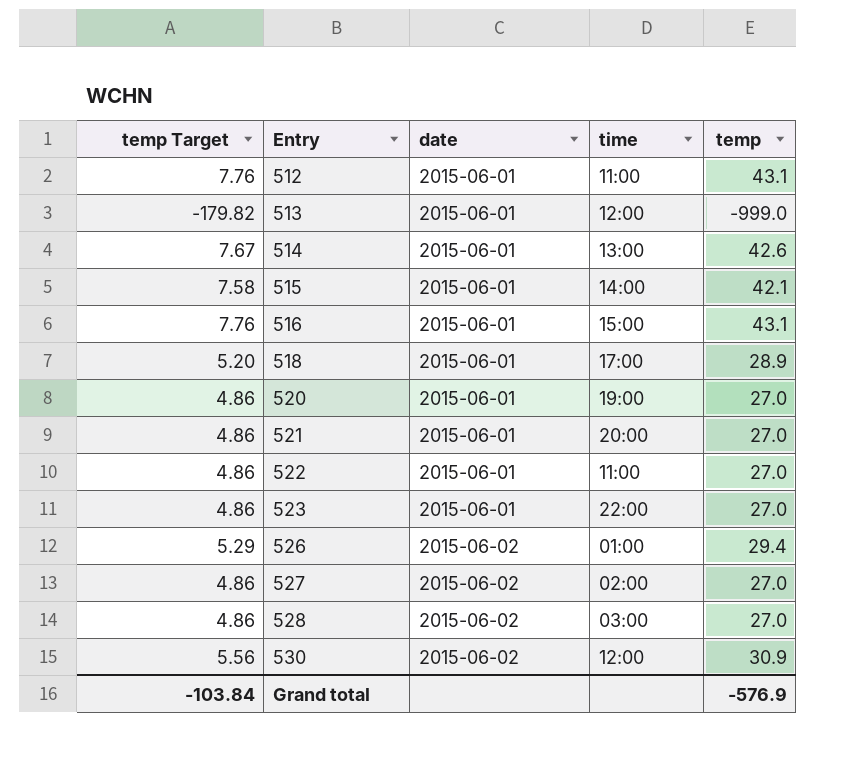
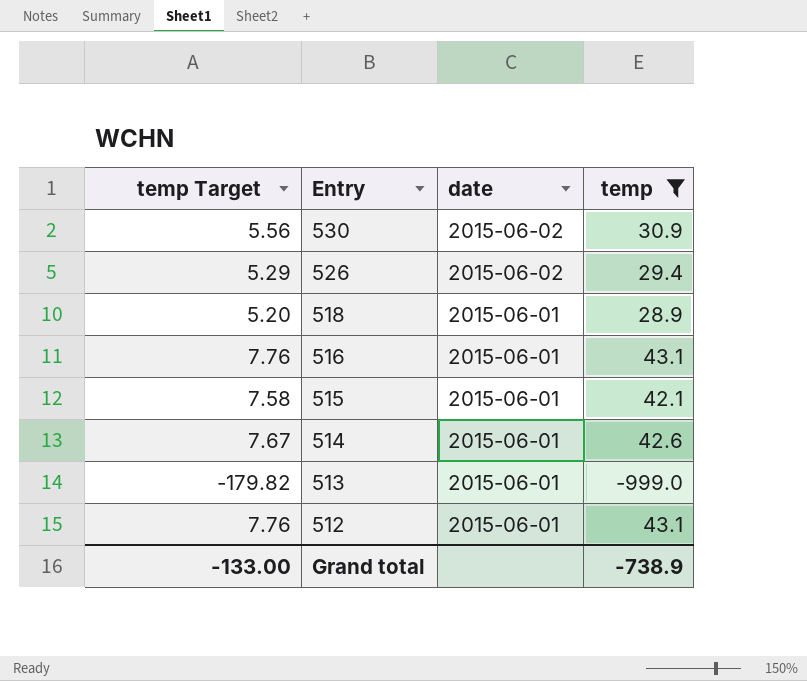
filter: none -> temp != 27.0
row order: Entry ascending -> Entry descending
column time | position: 4 -> none
Grand total | temp Target: -103.84 -> -133.00
Grand total | temp: -576.9 -> -738.9

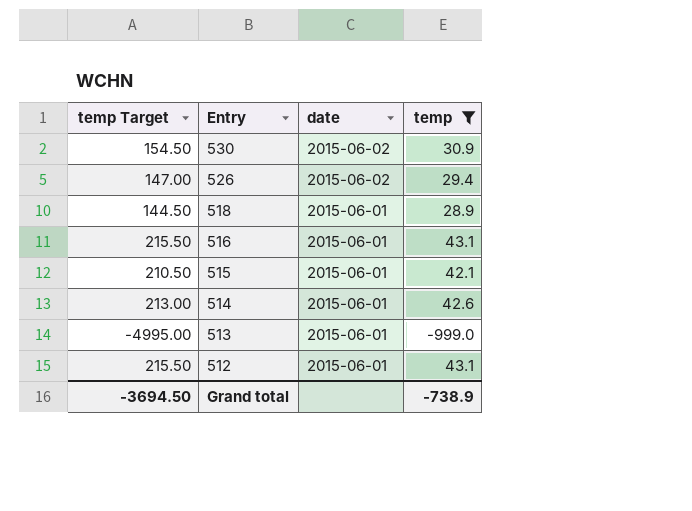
column temp Target | formula: [temp] * 0.18 -> [temp] * 5
Grand total | temp Target: -133.00 -> -3694.50

